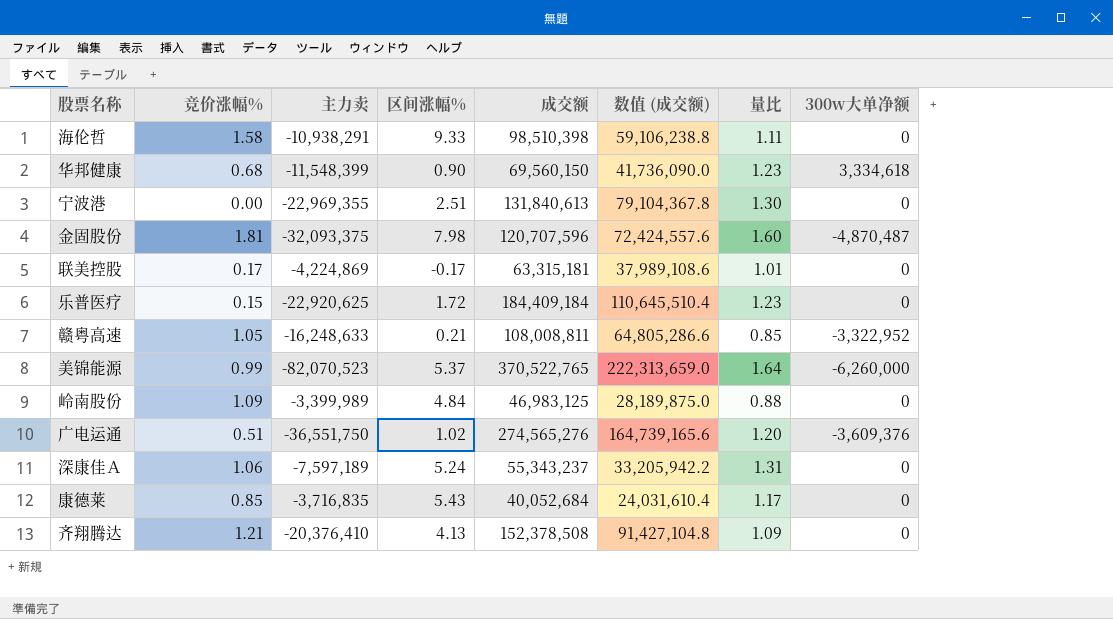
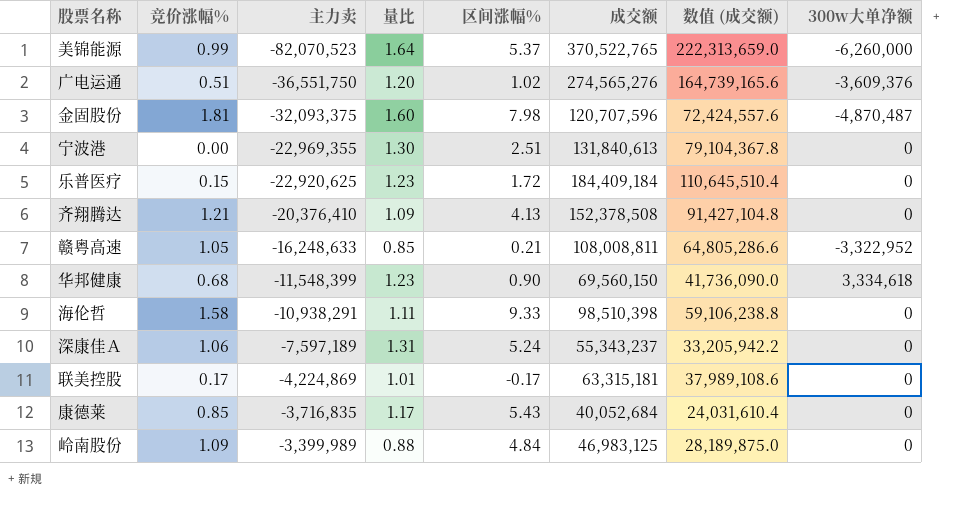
row order: none -> 主力卖 ascending
column 量比 | position: 7 -> 4

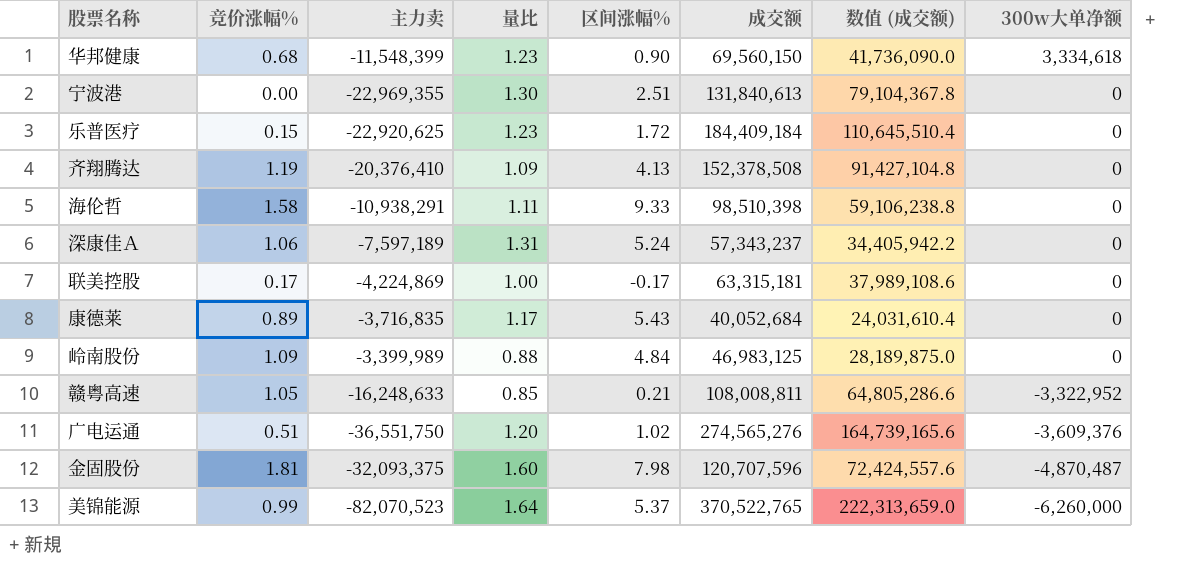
row order: 主力卖 ascending -> 300w大单净额 descending
齐翔腾达 | 竞价涨幅%: 1.21 -> 1.19
深康佳Ａ | 成交额: 55,343,237 -> 57,343,237
深康佳Ａ | 数值 (成交额): 33,205,942.2 -> 34,405,942.2
联美控股 | 量比: 1.01 -> 1.00
康德莱 | 竞价涨幅%: 0.85 -> 0.89

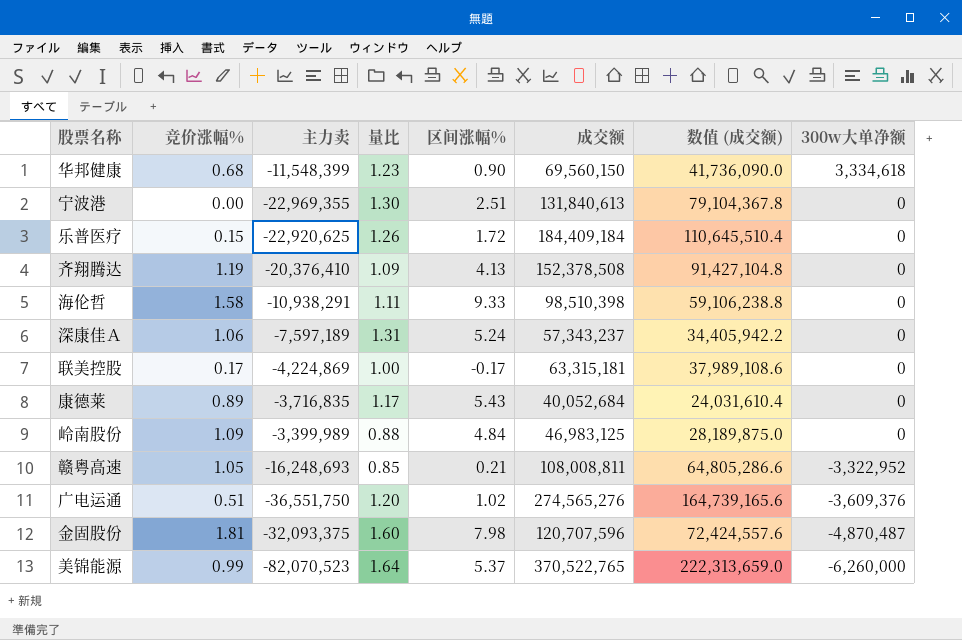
乐普医疗 | 量比: 1.23 -> 1.26
赣粤高速 | 主力卖: -16,248,633 -> -16,248,693

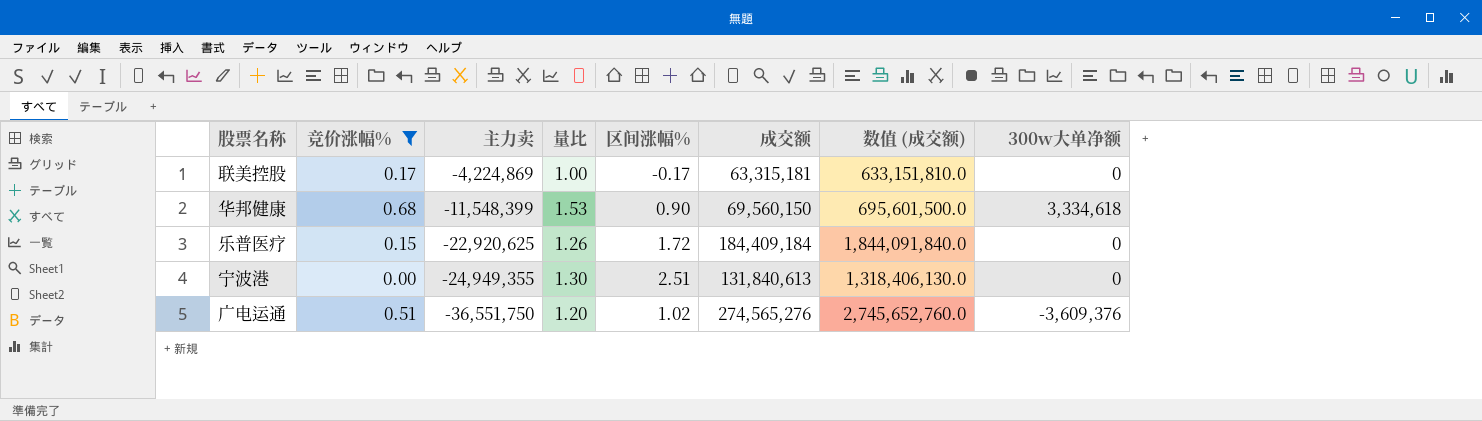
filter: none -> 竞价涨幅% <= 0.68
row order: 300w大单净额 descending -> 主力卖 descending
column 数值 (成交额) | formula: [成交额] * 0.6 -> [成交额] * 10
华邦健康 | 量比: 1.23 -> 1.53
宁波港 | 主力卖: -22,969,355 -> -24,949,355

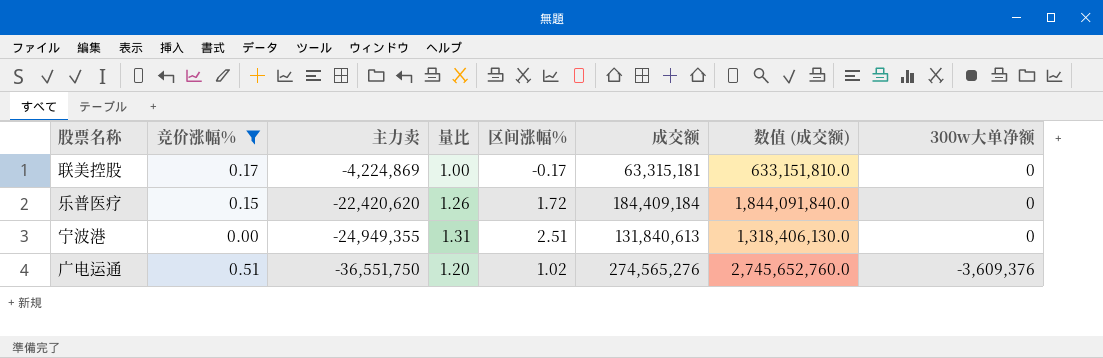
row 华邦健康: 0.68 | -11,548,399 | 1.53 | 0.90 | 69,560,150 | 695,601,500.0 | 3,334,618 -> none
乐普医疗 | 主力卖: -22,920,625 -> -22,420,620
宁波港 | 量比: 1.30 -> 1.31

